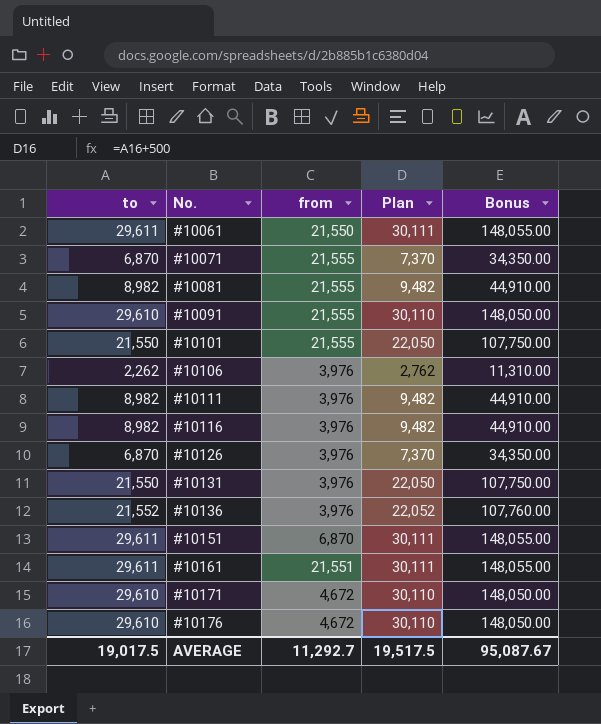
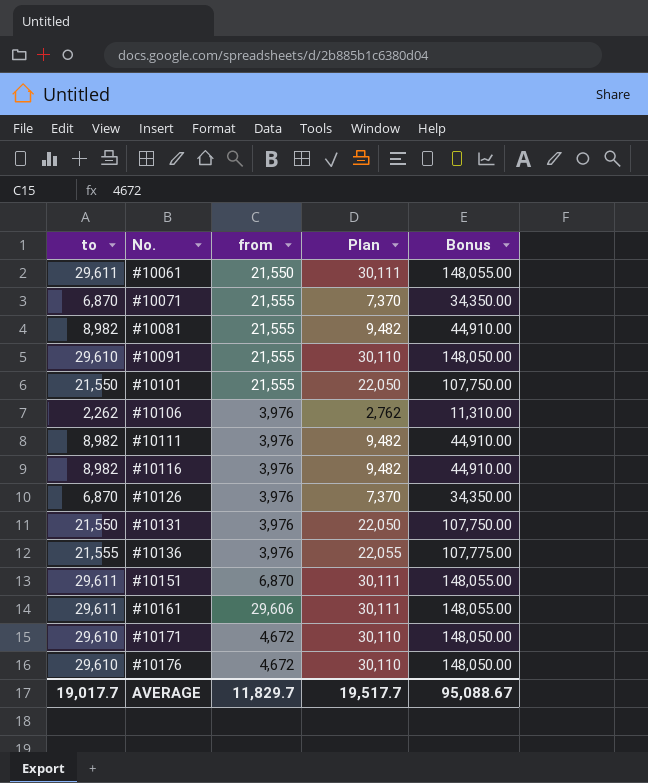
#10136 | to: 21,552 -> 21,555
#10136 | Plan: 22,052 -> 22,055
#10136 | Bonus: 107,760.00 -> 107,775.00
#10161 | from: 21,551 -> 29,606
AVERAGE | to: 19,017.5 -> 19,017.7
AVERAGE | from: 11,292.7 -> 11,829.7
AVERAGE | Plan: 19,517.5 -> 19,517.7
AVERAGE | Bonus: 95,087.67 -> 95,088.67

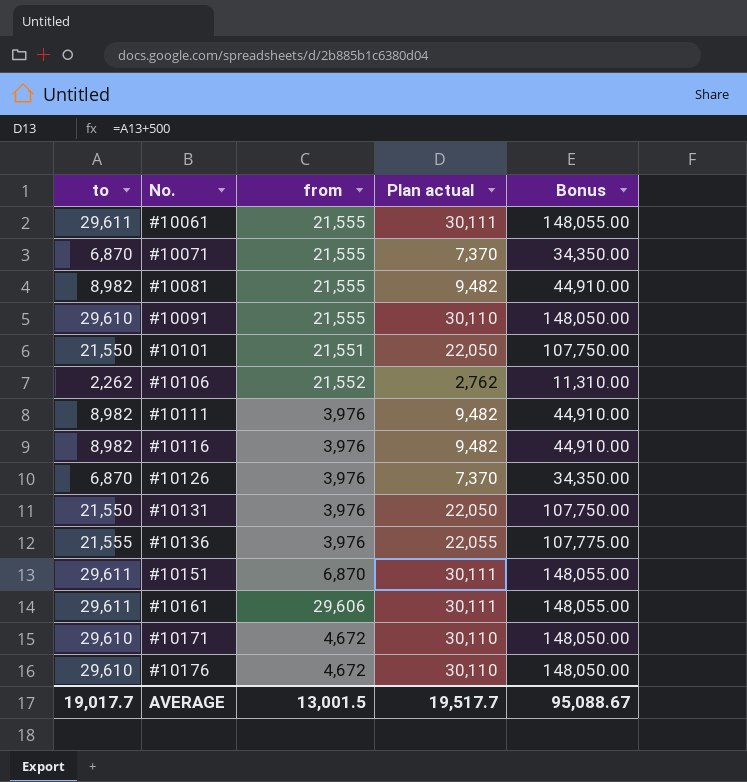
column name: Plan -> Plan actual
#10061 | from: 21,550 -> 21,555
#10101 | from: 21,555 -> 21,551
#10106 | from: 3,976 -> 21,552
AVERAGE | from: 11,829.7 -> 13,001.5

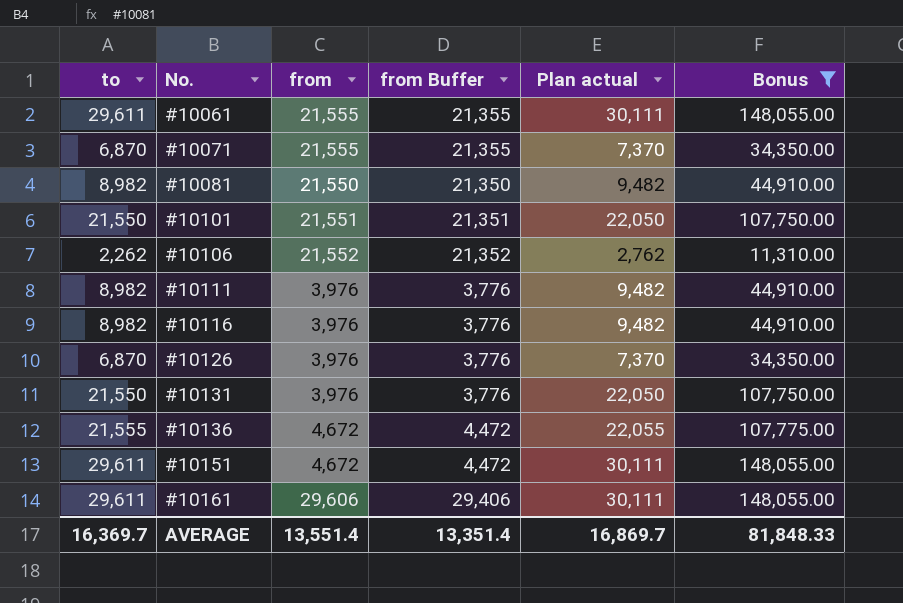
filter: none -> Bonus != 148,050.00
column from Buffer | formula: none -> [from] - 200
#10081 | from: 21,555 -> 21,550
#10136 | from: 3,976 -> 4,672
#10151 | from: 6,870 -> 4,672
AVERAGE | to: 19,017.7 -> 16,369.7
AVERAGE | from: 13,001.5 -> 13,551.4
AVERAGE | Plan actual: 19,517.7 -> 16,869.7
AVERAGE | Bonus: 95,088.67 -> 81,848.33

